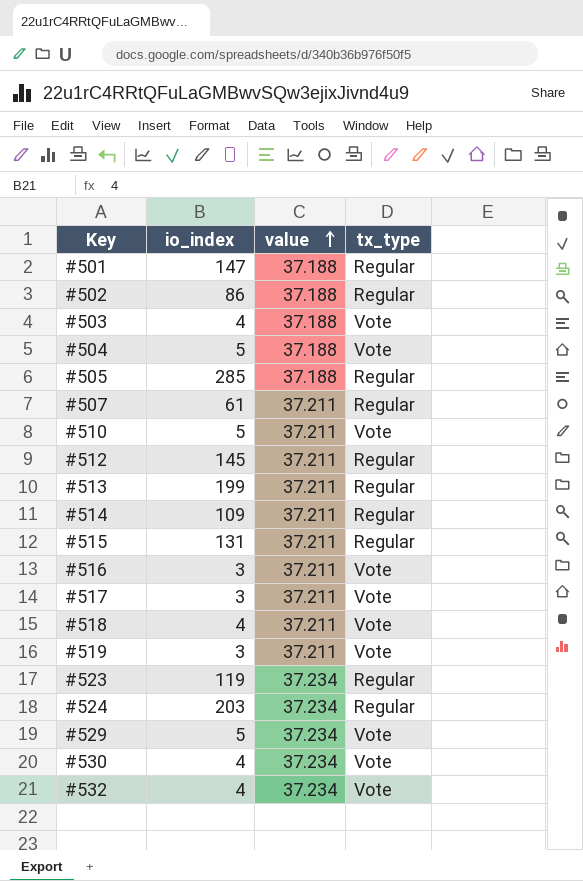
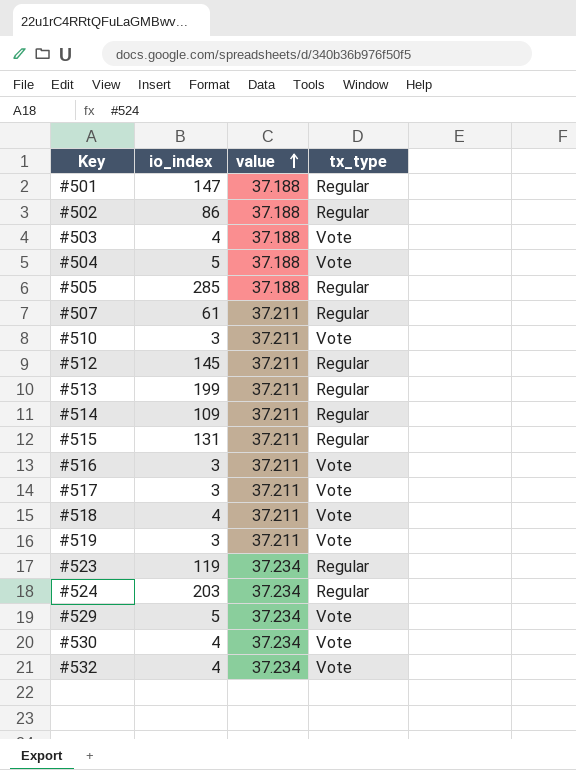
#510 | io_index: 5 -> 3

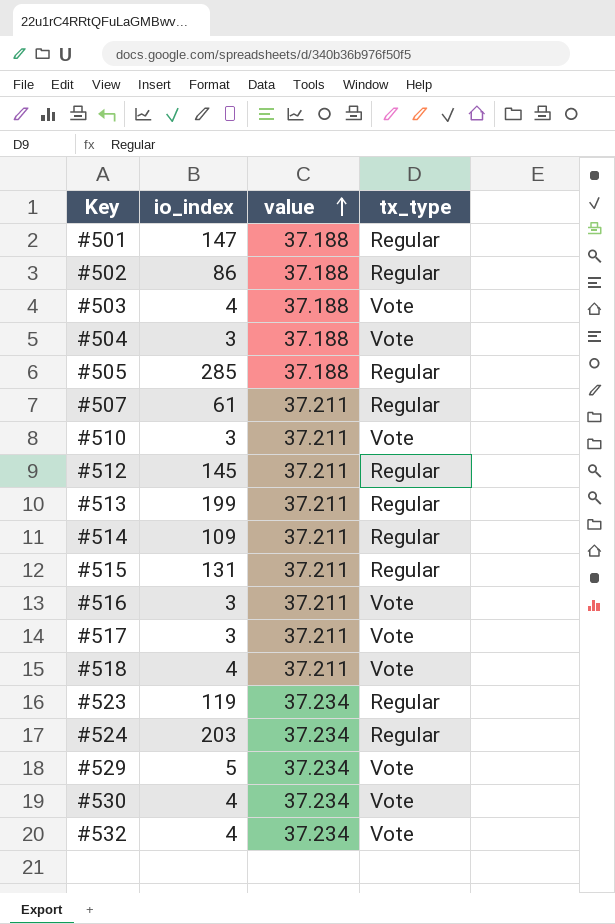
row #519: 3 | 37.211 | Vote -> none
#504 | io_index: 5 -> 3

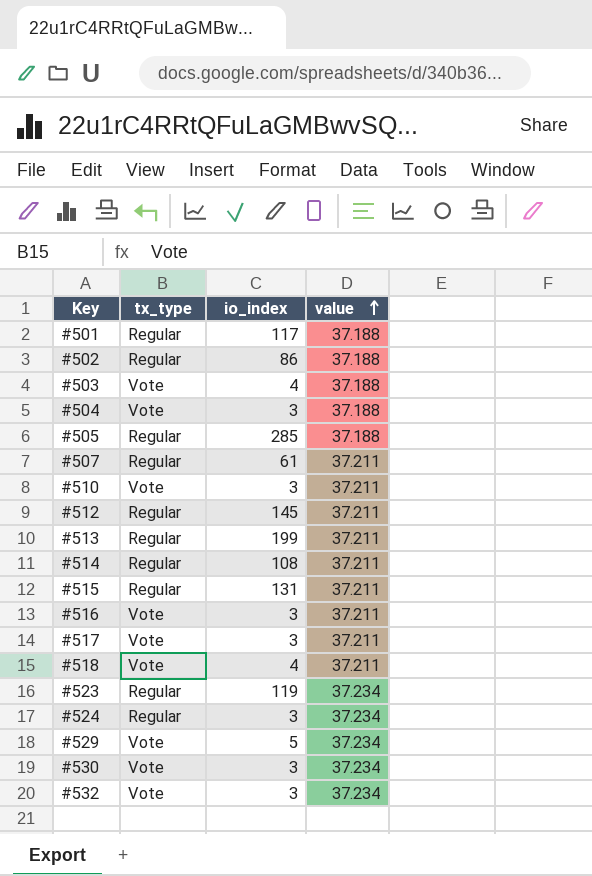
column tx_type | position: 4 -> 2
#501 | io_index: 147 -> 117
#514 | io_index: 109 -> 108
#524 | io_index: 203 -> 3
#530 | io_index: 4 -> 3
#532 | io_index: 4 -> 3

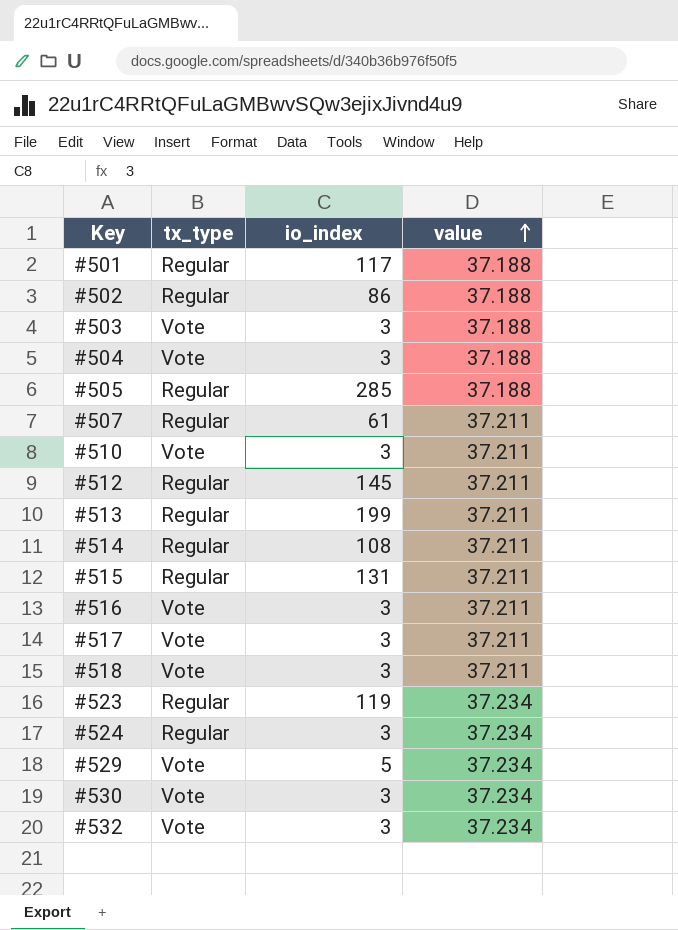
#503 | io_index: 4 -> 3
#518 | io_index: 4 -> 3

